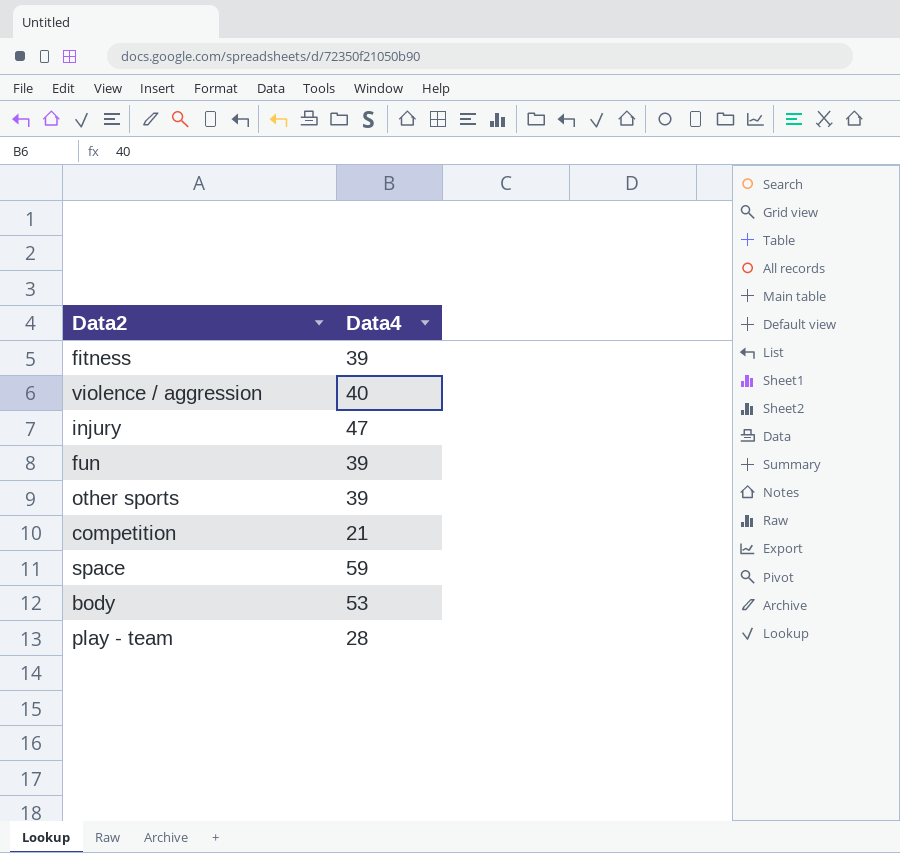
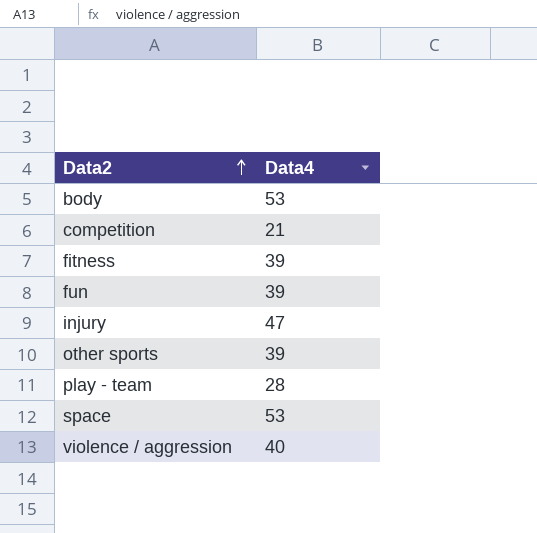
row order: none -> Data2 ascending
space | Data4: 59 -> 53

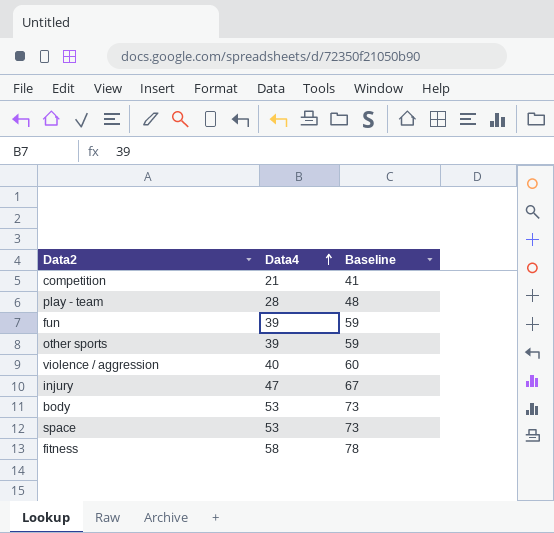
row order: Data2 ascending -> Data4 ascending
column Baseline | formula: none -> [Data4] + 20
fitness | Data4: 39 -> 58

